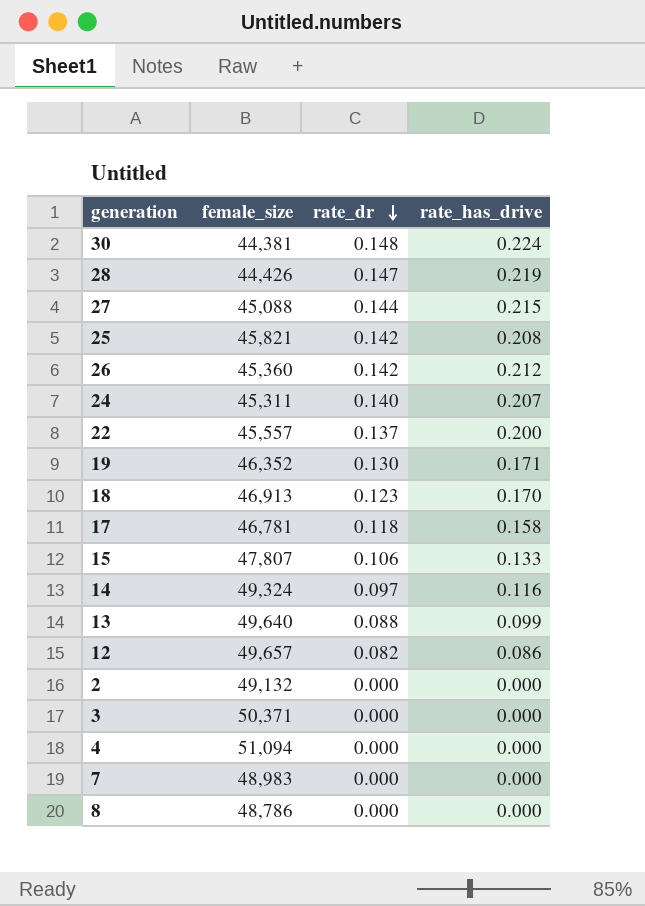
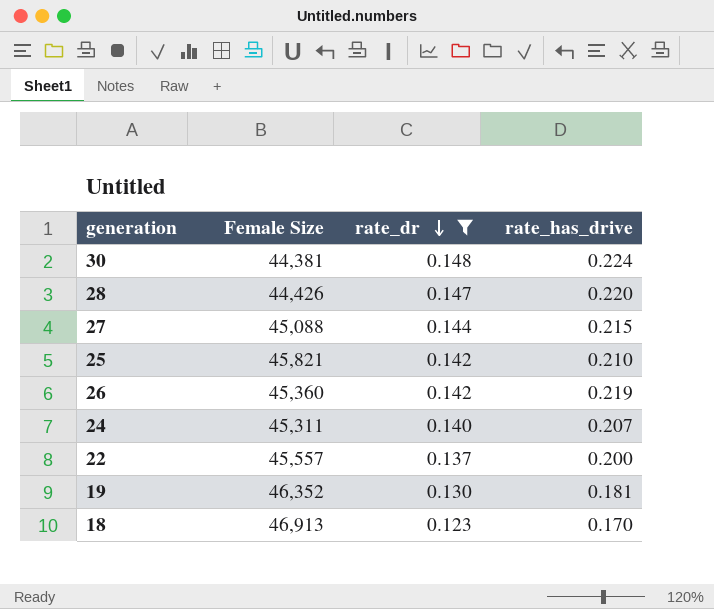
filter: none -> rate_dr >= 0.123
column name: female_size -> Female Size
28 | rate_has_drive: 0.219 -> 0.220
25 | rate_has_drive: 0.208 -> 0.210
26 | rate_has_drive: 0.212 -> 0.219
19 | rate_has_drive: 0.171 -> 0.181

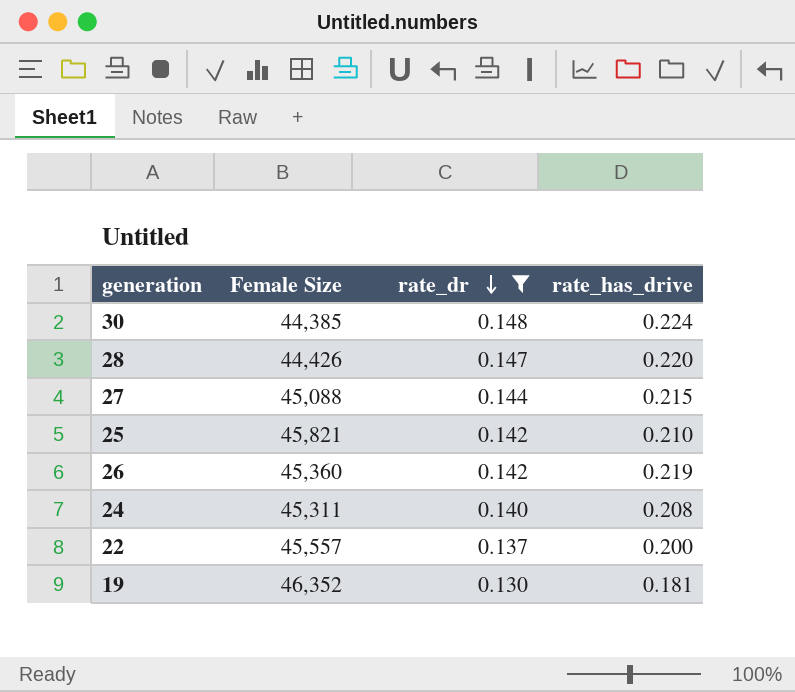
row 18: 46,913 | 0.123 | 0.170 -> none
30 | Female Size: 44,381 -> 44,385
24 | rate_has_drive: 0.207 -> 0.208

